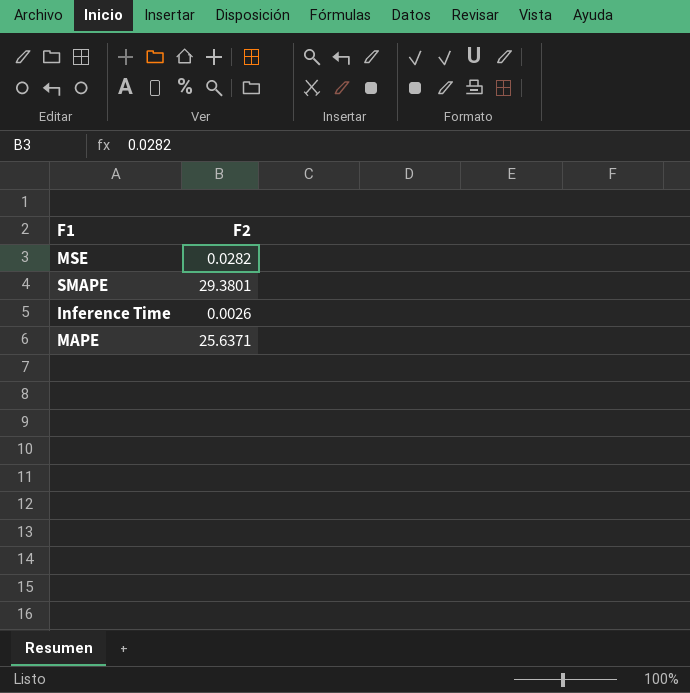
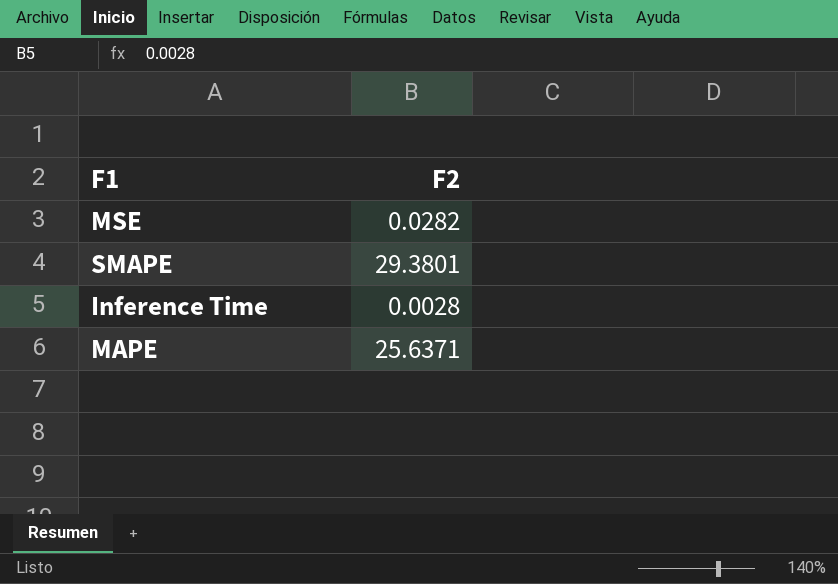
Inference Time | F2: 0.0026 -> 0.0028

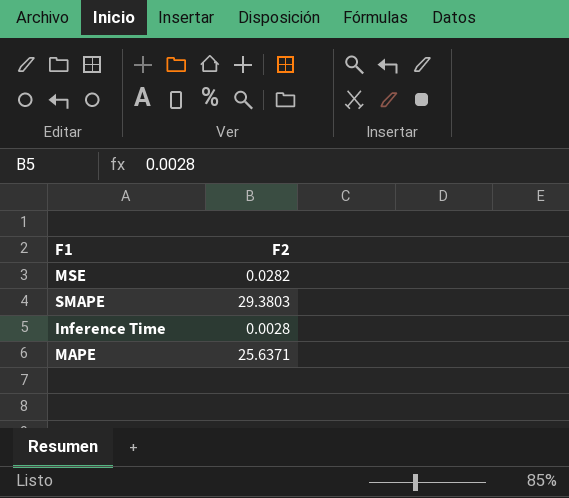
SMAPE | F2: 29.3801 -> 29.3803

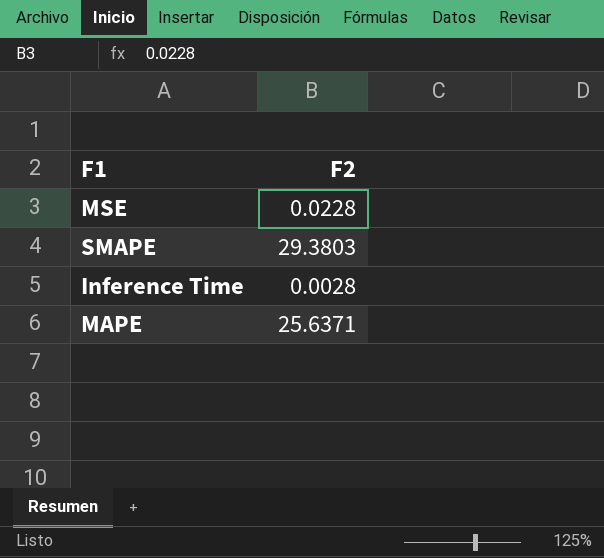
MSE | F2: 0.0282 -> 0.0228

